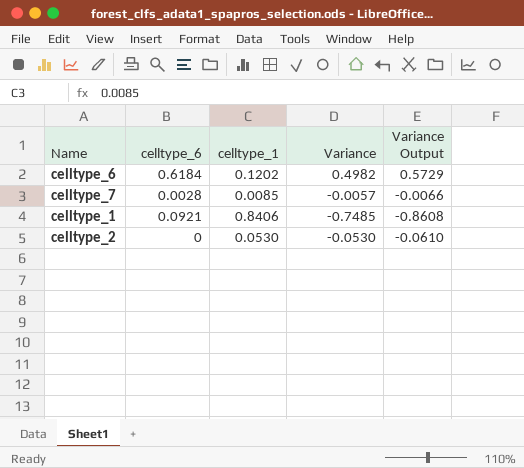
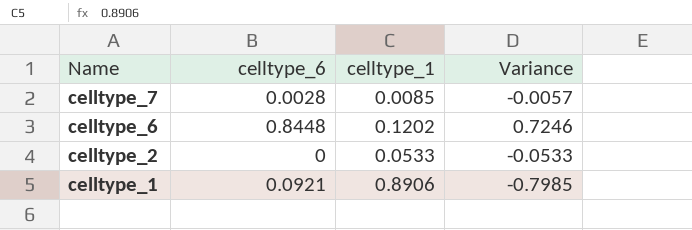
row order: none -> Name descending
column Variance Output | formula: [Variance] * 1.15 -> none
celltype_6 | celltype_6: 0.6184 -> 0.8448
celltype_6 | Variance: 0.4982 -> 0.7246
celltype_2 | celltype_1: 0.0530 -> 0.0533
celltype_2 | Variance: -0.0530 -> -0.0533
celltype_1 | celltype_1: 0.8406 -> 0.8906
celltype_1 | Variance: -0.7485 -> -0.7985

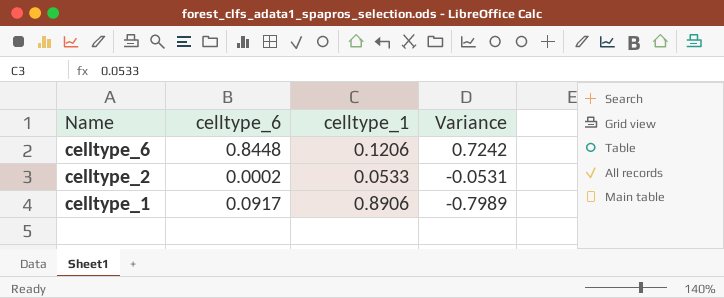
row celltype_7: 0.0028 | 0.0085 | -0.0057 -> none
celltype_6 | celltype_1: 0.1202 -> 0.1206
celltype_6 | Variance: 0.7246 -> 0.7242
celltype_2 | celltype_6: 0 -> 0.0002
celltype_2 | Variance: -0.0533 -> -0.0531
celltype_1 | celltype_6: 0.0921 -> 0.0917
celltype_1 | Variance: -0.7985 -> -0.7989

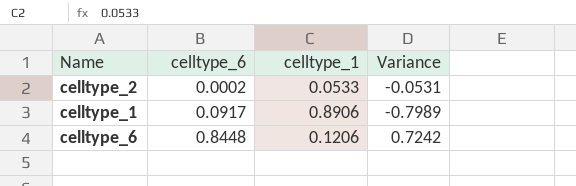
row order: Name descending -> celltype_6 ascending

